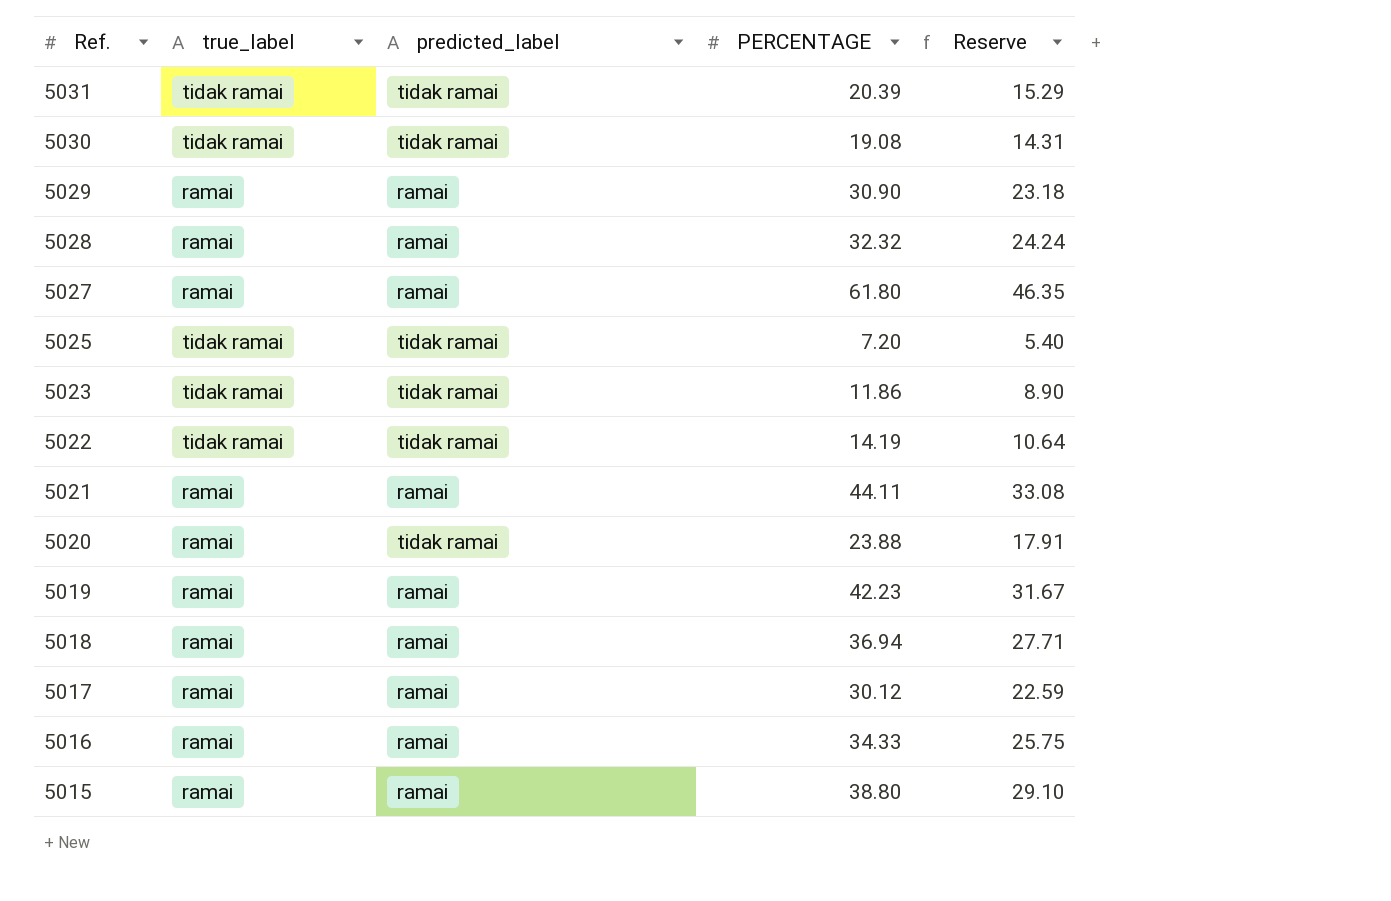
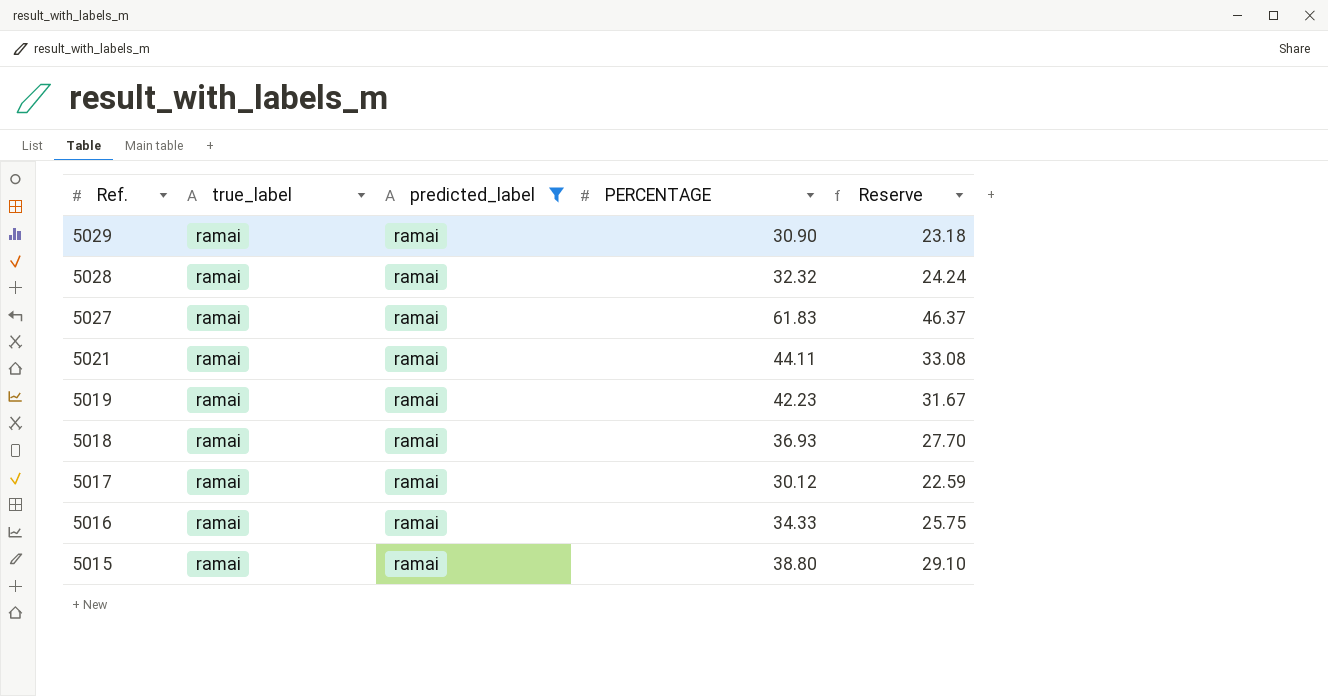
filter: none -> predicted_label = ramai
5027 | PERCENTAGE: 61.80 -> 61.83
5027 | Reserve: 46.35 -> 46.37
5018 | PERCENTAGE: 36.94 -> 36.93
5018 | Reserve: 27.71 -> 27.70

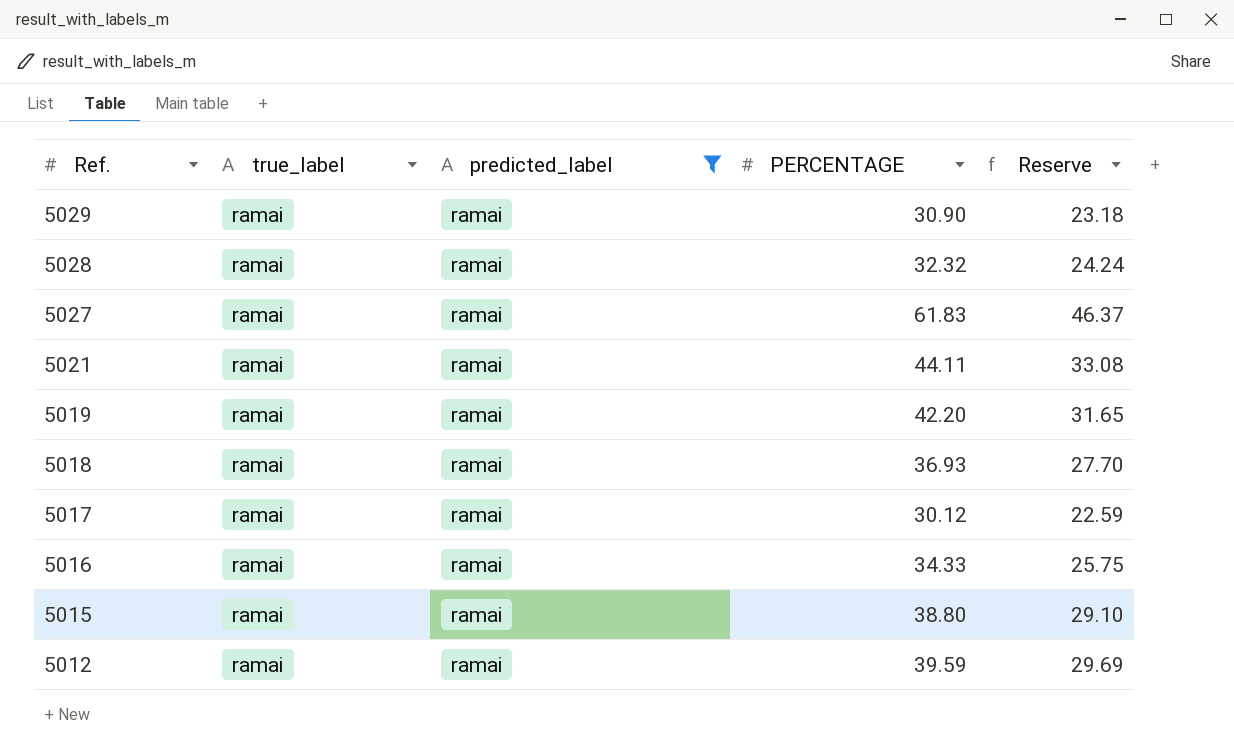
5019 | PERCENTAGE: 42.23 -> 42.20
5019 | Reserve: 31.67 -> 31.65
row 5012: none -> ramai | ramai | 39.59 | 29.69

